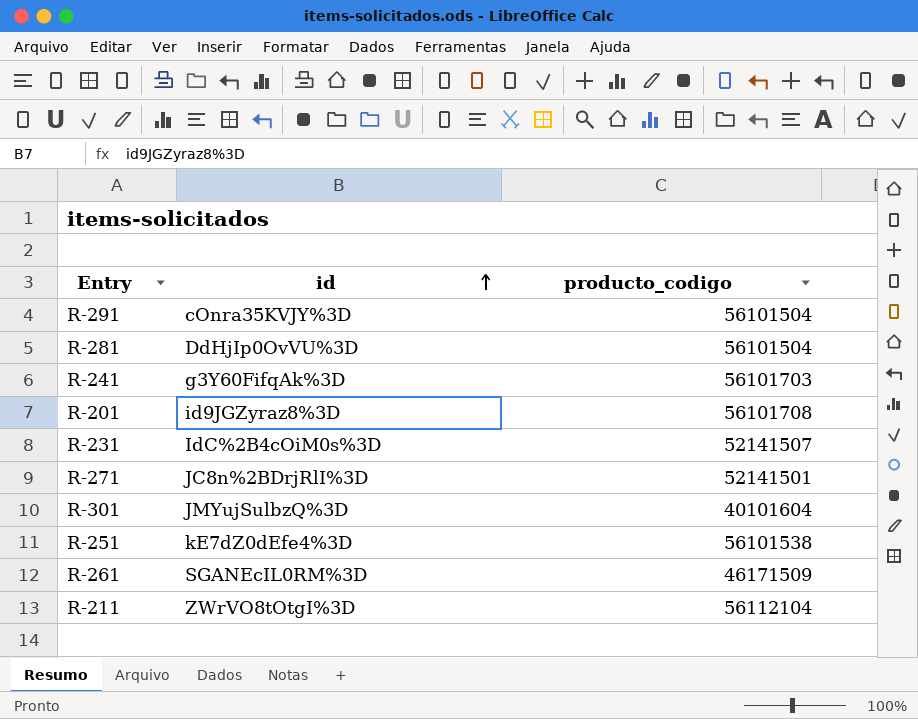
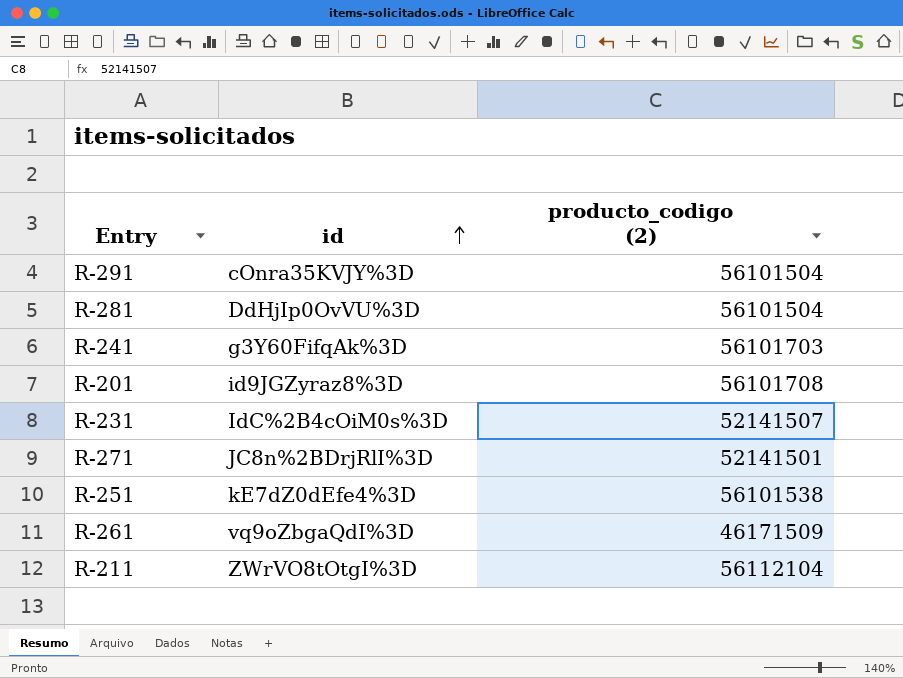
column name: producto_codigo -> producto_codigo (2)
row R-301: JMYujSulbzQ%3D | 40101604 -> none
R-261 | id: SGANEcIL0RM%3D -> vq9oZbgaQdI%3D

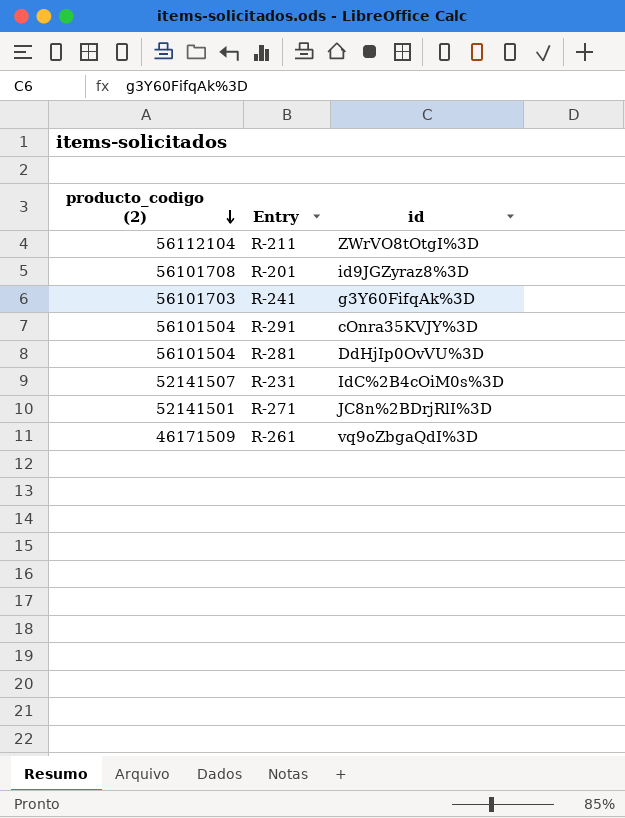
row order: id ascending -> producto_codigo (2) descending
column producto_codigo (2) | position: 3 -> 1
row R-251: kE7dZ0dEfe4%3D | 56101538 -> none

